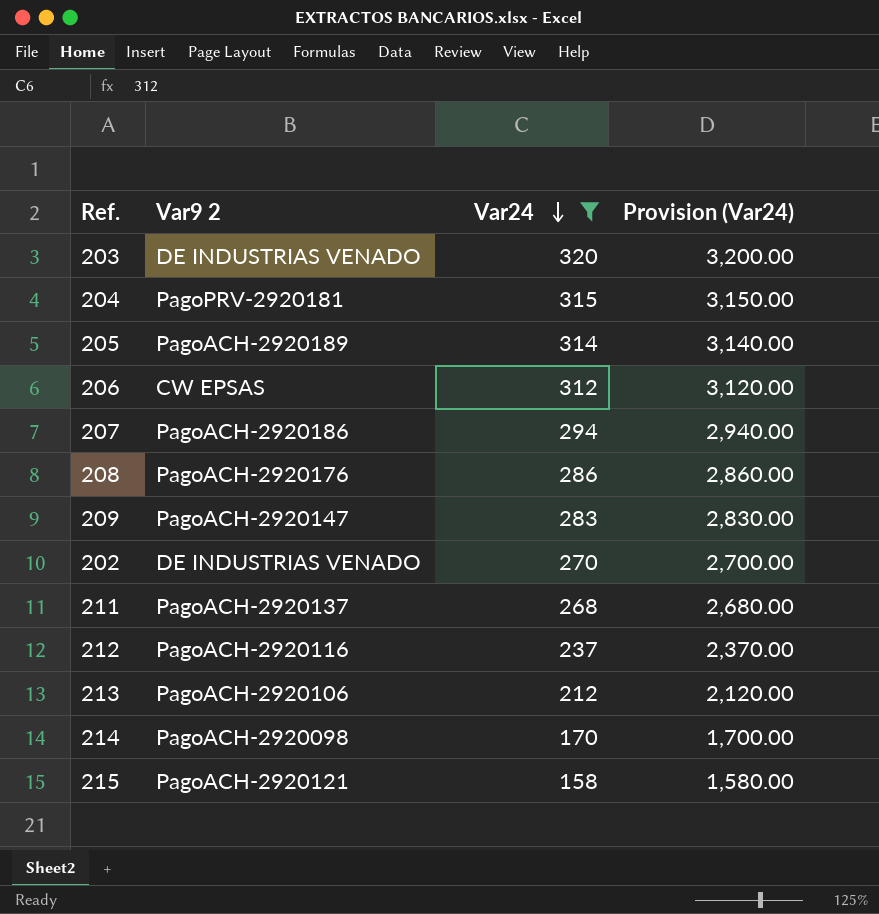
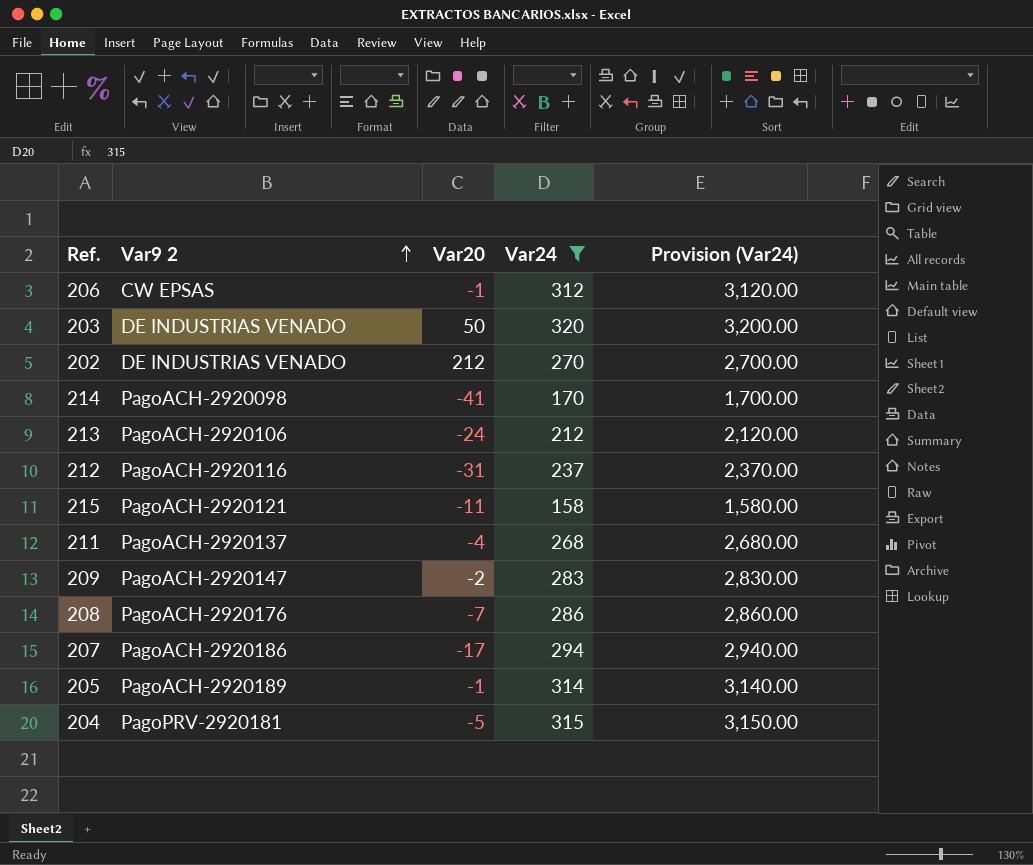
row order: Var24 descending -> Var9 2 ascending
column Var20 | position: none -> 3

